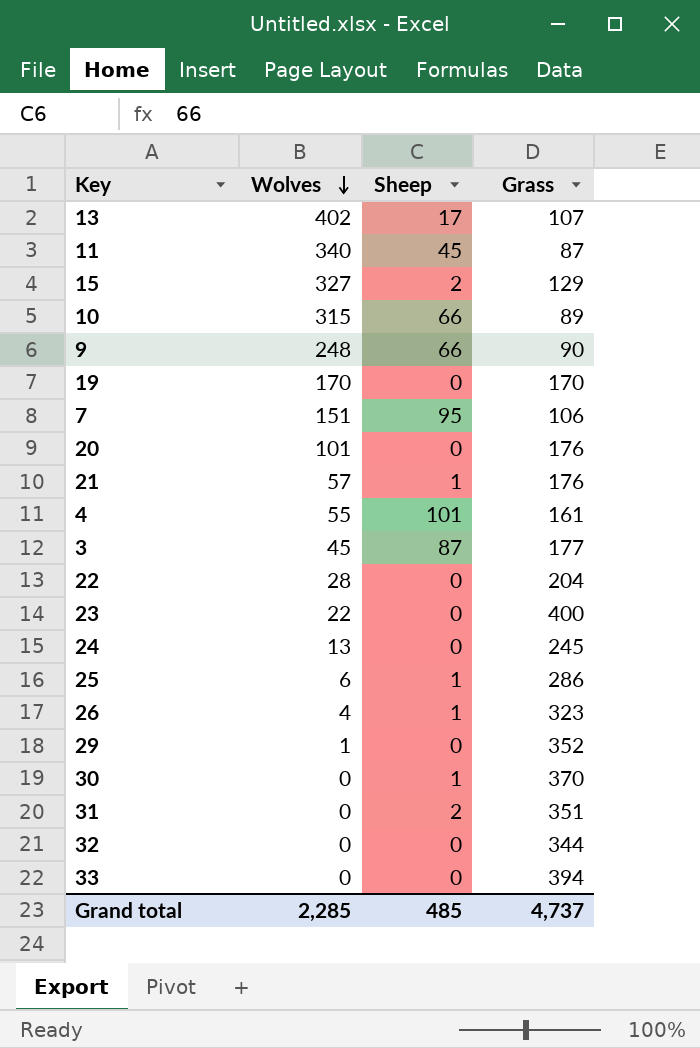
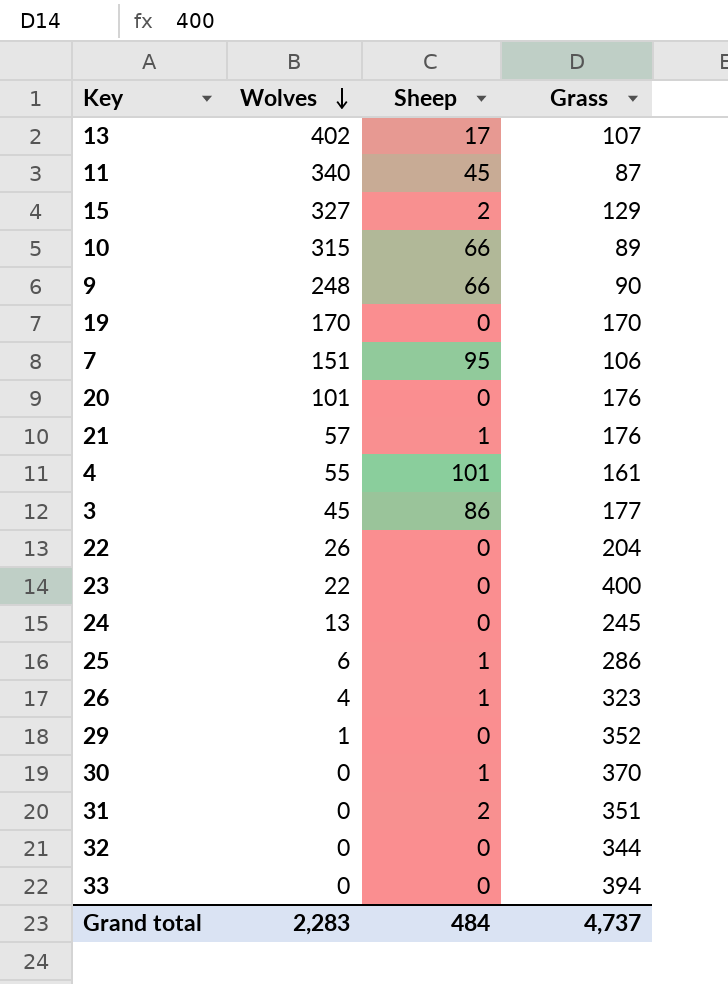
3 | Sheep: 87 -> 86
22 | Wolves: 28 -> 26
Grand total | Wolves: 2,285 -> 2,283
Grand total | Sheep: 485 -> 484

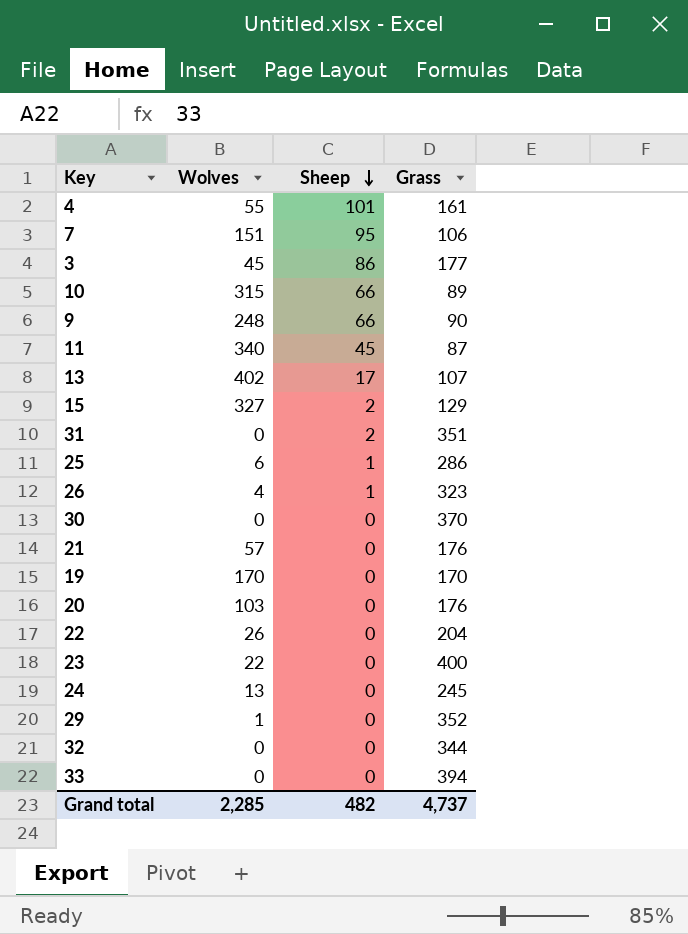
row order: Wolves descending -> Sheep descending
30 | Sheep: 1 -> 0
21 | Sheep: 1 -> 0
20 | Wolves: 101 -> 103
Grand total | Wolves: 2,283 -> 2,285
Grand total | Sheep: 484 -> 482

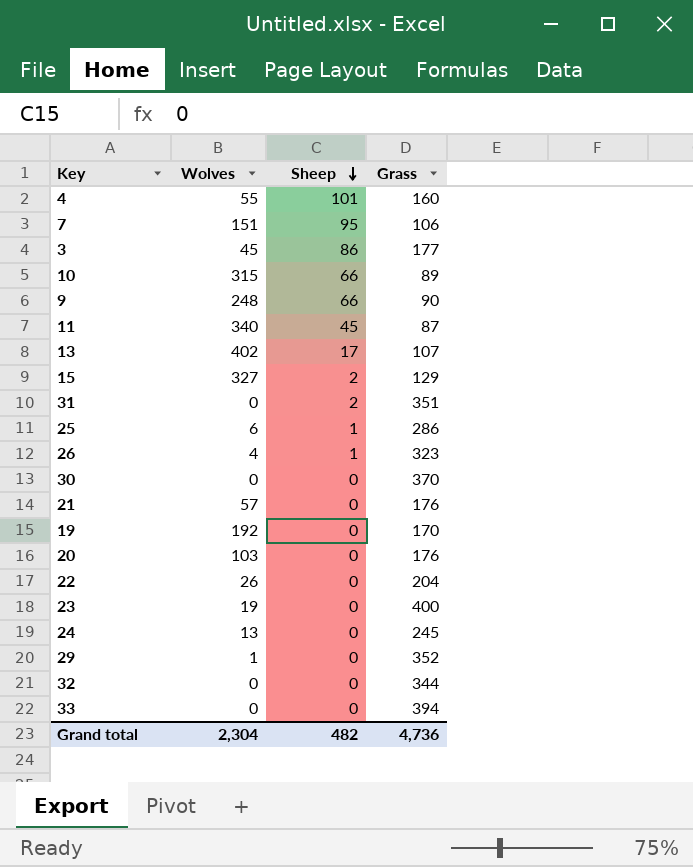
4 | Grass: 161 -> 160
19 | Wolves: 170 -> 192
23 | Wolves: 22 -> 19
Grand total | Wolves: 2,285 -> 2,304
Grand total | Grass: 4,737 -> 4,736

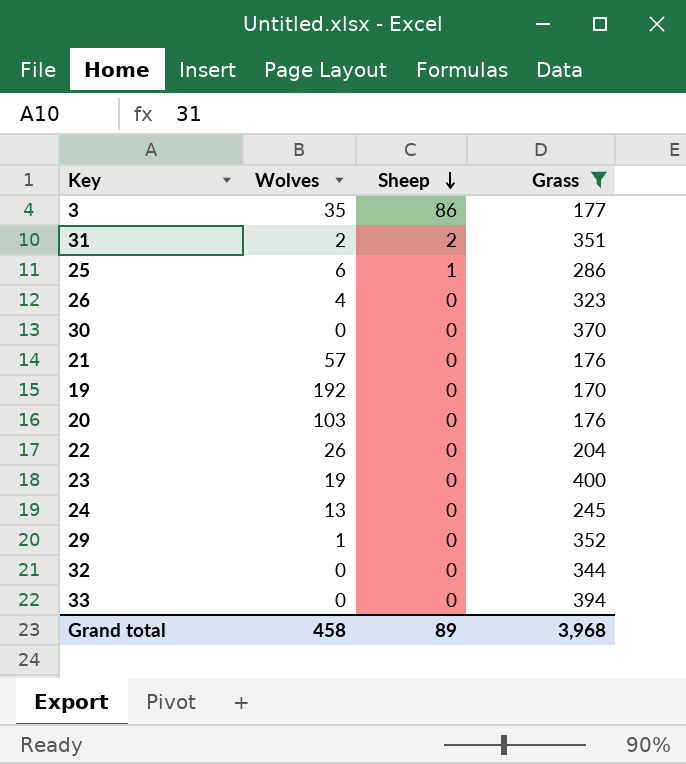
filter: none -> Grass >= 170
3 | Wolves: 45 -> 35
31 | Wolves: 0 -> 2
26 | Sheep: 1 -> 0
Grand total | Wolves: 2,304 -> 458
Grand total | Sheep: 482 -> 89
Grand total | Grass: 4,736 -> 3,968

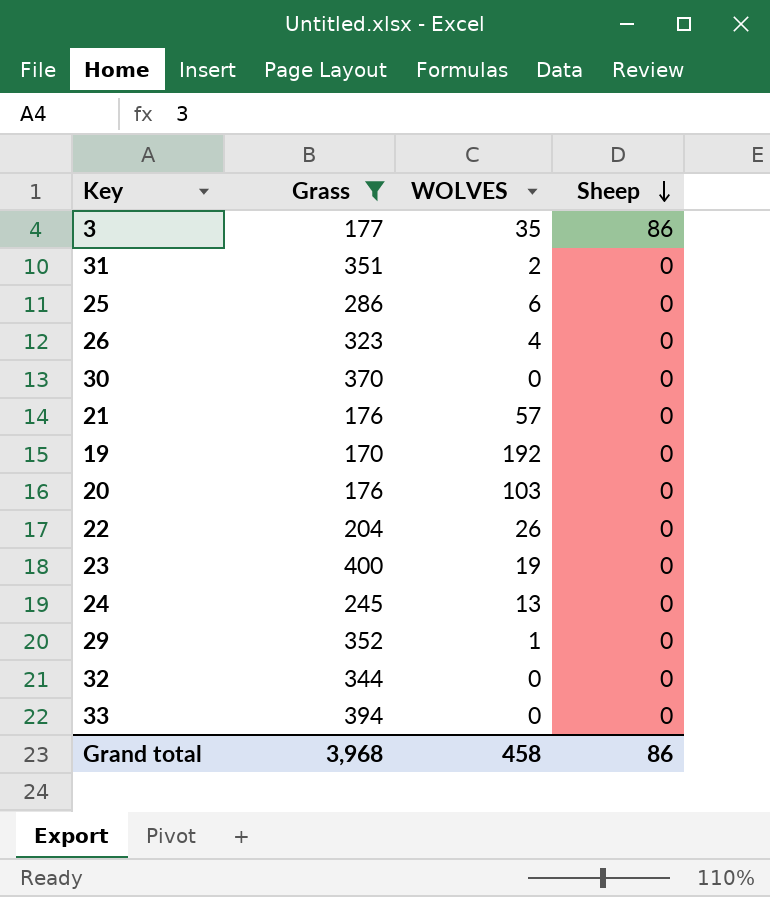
column Grass | position: 4 -> 2
column name: Wolves -> WOLVES
31 | Sheep: 2 -> 0
25 | Sheep: 1 -> 0
Grand total | Sheep: 89 -> 86

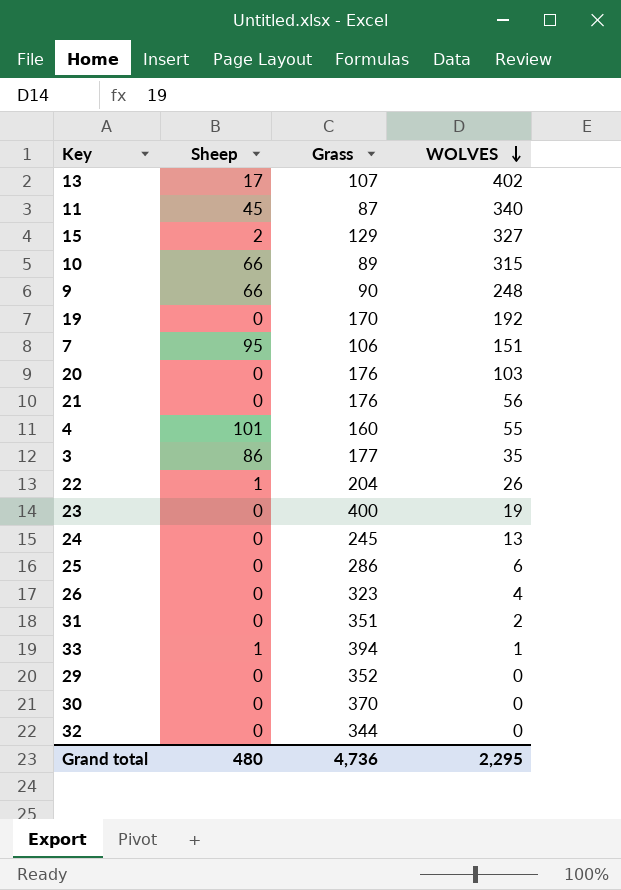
filter: Grass >= 170 -> none
row order: Sheep descending -> WOLVES descending
column Sheep | position: 4 -> 2
21 | WOLVES: 57 -> 56
22 | Sheep: 0 -> 1
33 | Sheep: 0 -> 1
33 | WOLVES: 0 -> 1
29 | WOLVES: 1 -> 0
Grand total | Sheep: 86 -> 480
Grand total | Grass: 3,968 -> 4,736
Grand total | WOLVES: 458 -> 2,295

